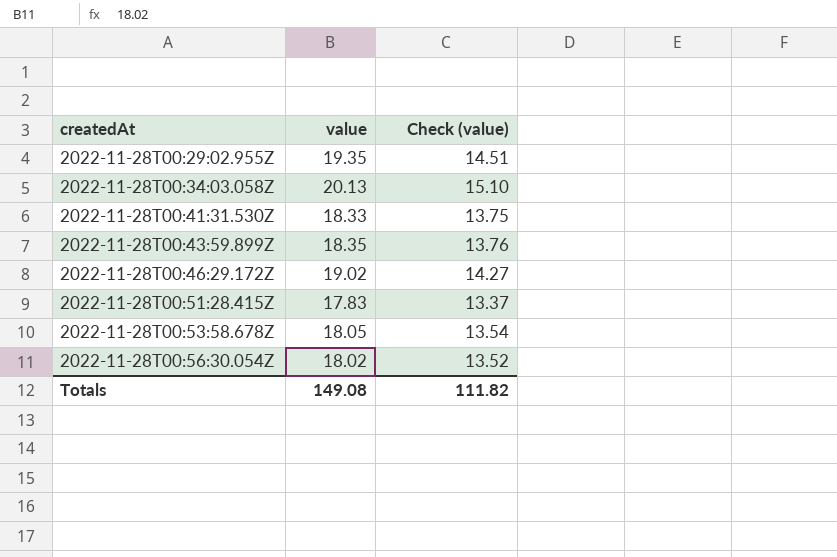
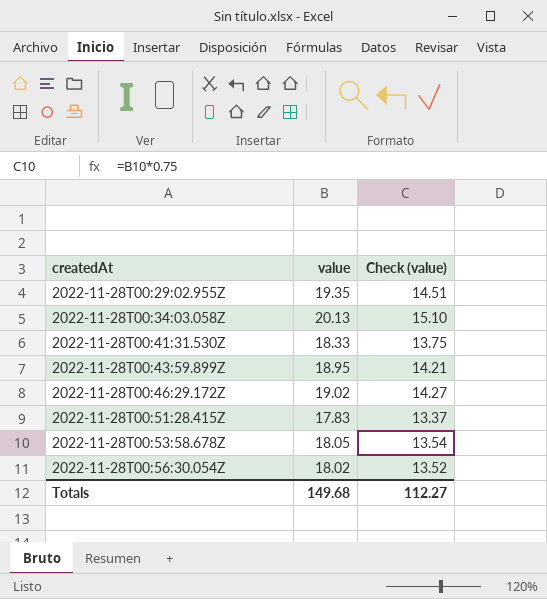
2022-11-28T00:43:59.899Z | value: 18.35 -> 18.95
2022-11-28T00:43:59.899Z | Check (value): 13.76 -> 14.21
Totals | value: 149.08 -> 149.68
Totals | Check (value): 111.82 -> 112.27

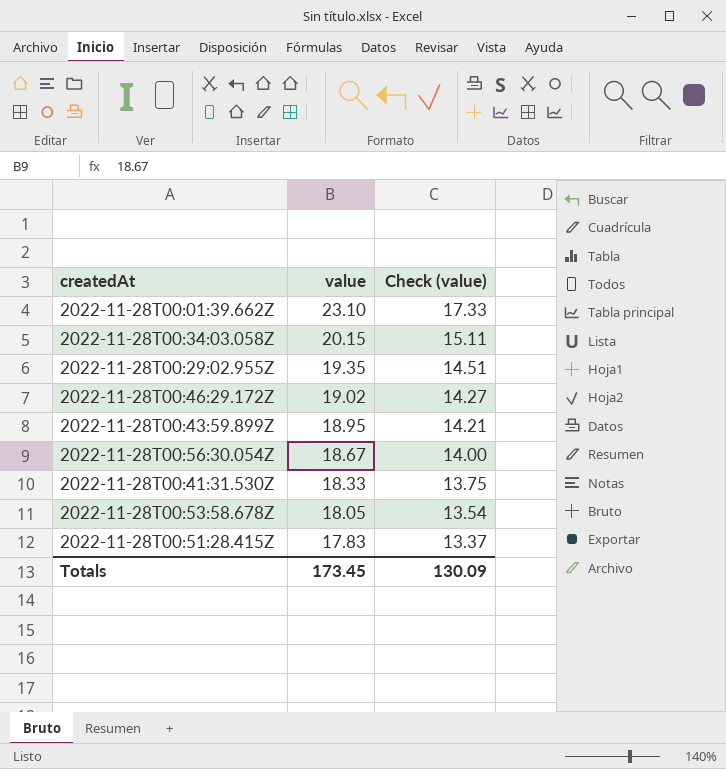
row order: createdAt ascending -> value descending
row 2022-11-28T00:01:39.662Z: none -> 23.10 | 17.33
2022-11-28T00:34:03.058Z | value: 20.13 -> 20.15
2022-11-28T00:34:03.058Z | Check (value): 15.10 -> 15.11
2022-11-28T00:56:30.054Z | value: 18.02 -> 18.67
2022-11-28T00:56:30.054Z | Check (value): 13.52 -> 14.00
Totals | value: 149.68 -> 173.45
Totals | Check (value): 112.27 -> 130.09

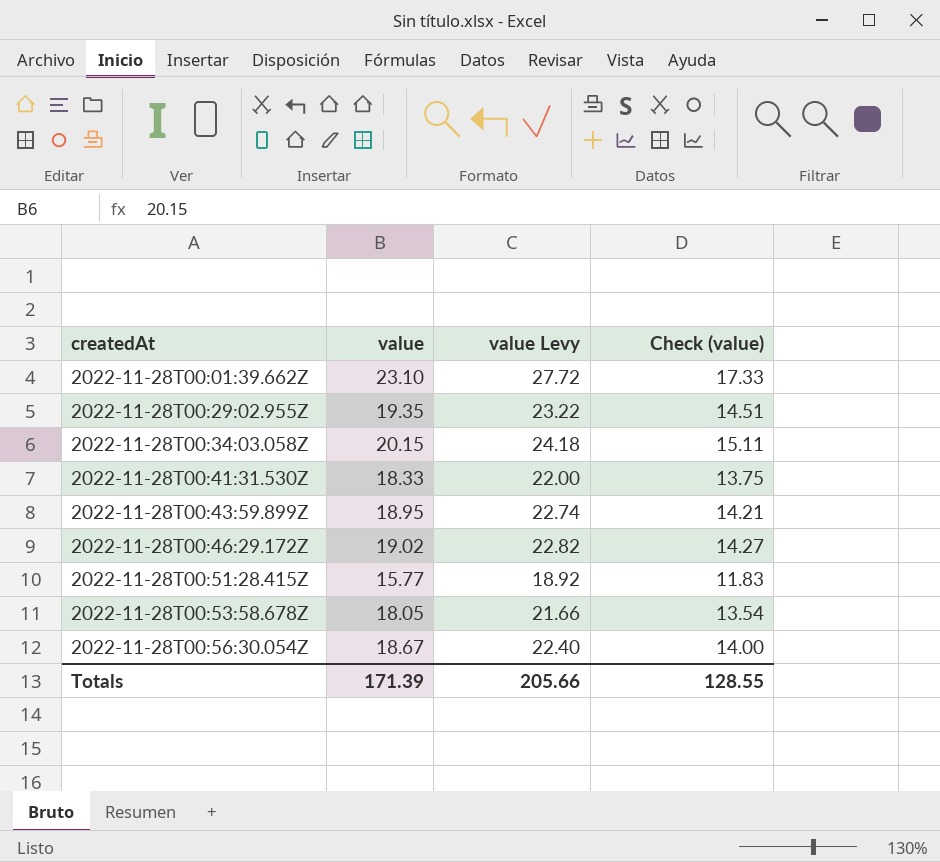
row order: value descending -> createdAt ascending
column value Levy | formula: none -> [value] * 1.2
2022-11-28T00:51:28.415Z | value: 17.83 -> 15.77
2022-11-28T00:51:28.415Z | Check (value): 13.37 -> 11.83
Totals | value: 173.45 -> 171.39
Totals | Check (value): 130.09 -> 128.55

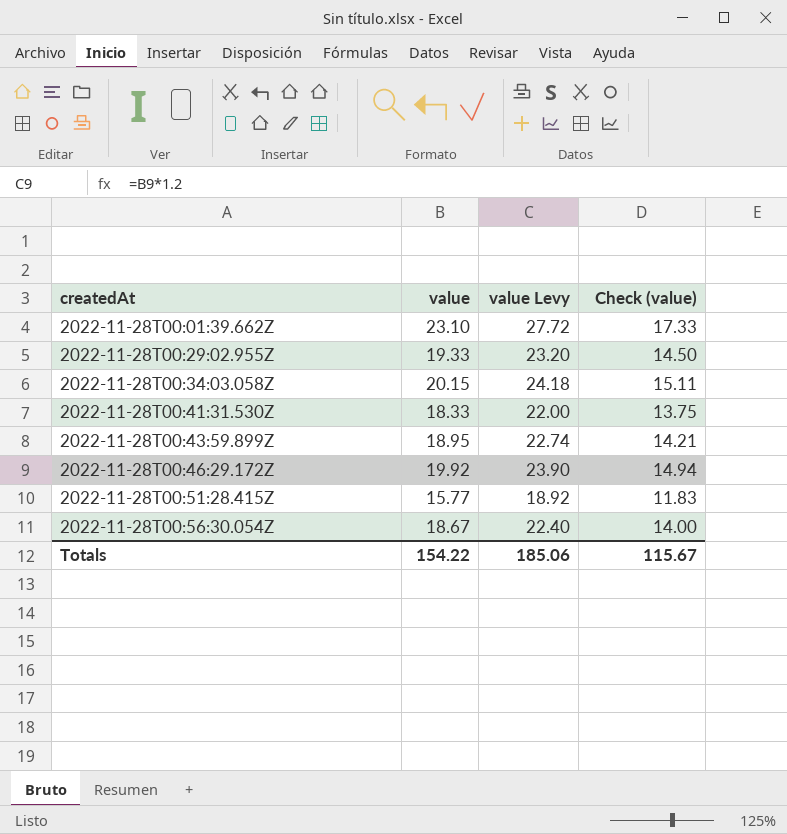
row 2022-11-28T00:53:58.678Z: 18.05 | 21.66 | 13.54 -> none
2022-11-28T00:29:02.955Z | value: 19.35 -> 19.33
2022-11-28T00:29:02.955Z | value Levy: 23.22 -> 23.20
2022-11-28T00:29:02.955Z | Check (value): 14.51 -> 14.50
2022-11-28T00:46:29.172Z | value: 19.02 -> 19.92
2022-11-28T00:46:29.172Z | value Levy: 22.82 -> 23.90
2022-11-28T00:46:29.172Z | Check (value): 14.27 -> 14.94
Totals | value: 171.39 -> 154.22
Totals | value Levy: 205.66 -> 185.06
Totals | Check (value): 128.55 -> 115.67

